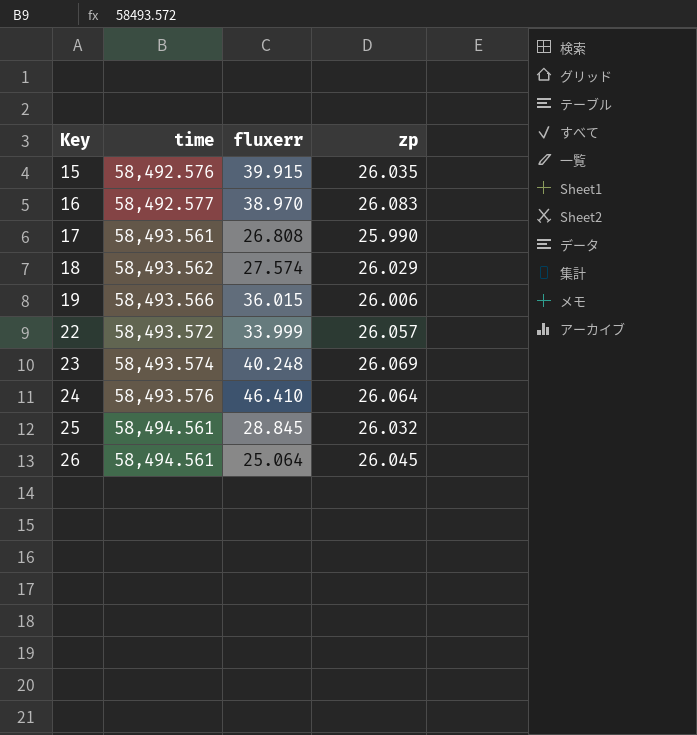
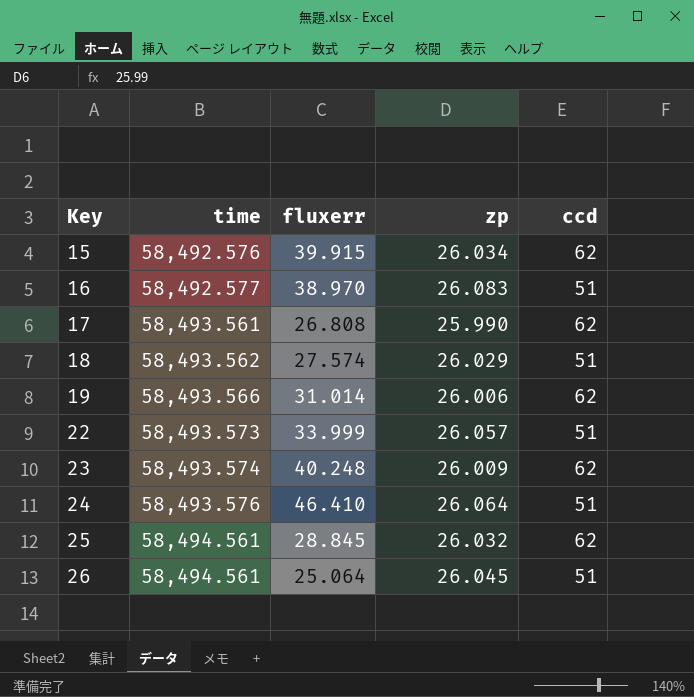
column ccd | position: none -> 5
15 | zp: 26.035 -> 26.034
19 | fluxerr: 36.015 -> 31.014
22 | time: 58,493.572 -> 58,493.573
23 | zp: 26.069 -> 26.009

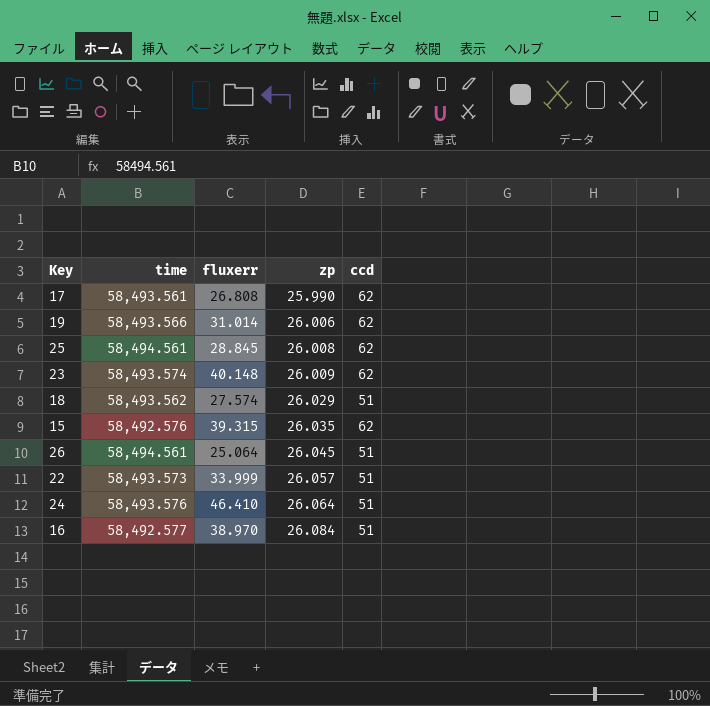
row order: Key ascending -> zp ascending
25 | zp: 26.032 -> 26.008
23 | fluxerr: 40.248 -> 40.148
15 | fluxerr: 39.915 -> 39.315
15 | zp: 26.034 -> 26.035
16 | zp: 26.083 -> 26.084

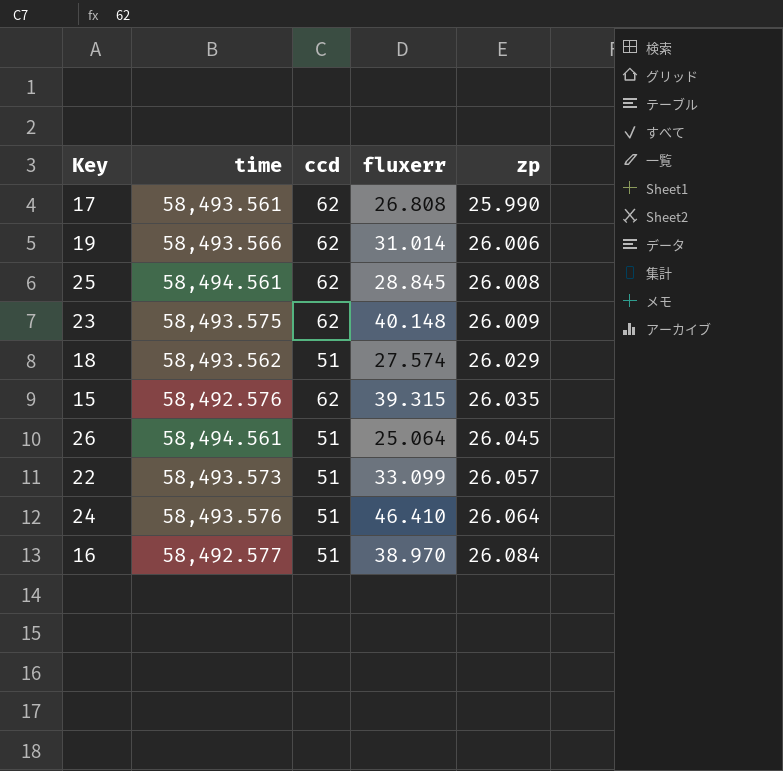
column ccd | position: 5 -> 3
23 | time: 58,493.574 -> 58,493.575
22 | fluxerr: 33.999 -> 33.099

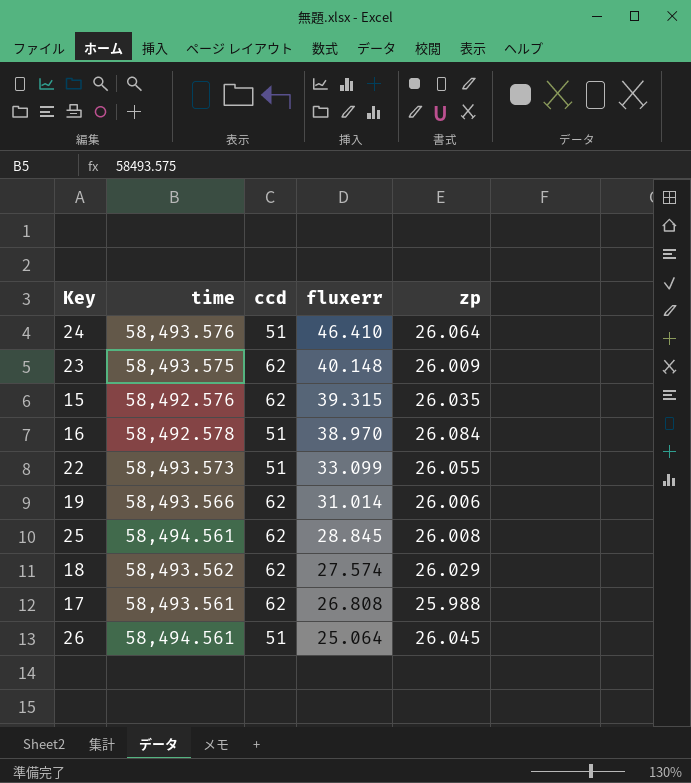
row order: zp ascending -> fluxerr descending
16 | time: 58,492.577 -> 58,492.578
22 | zp: 26.057 -> 26.055
18 | ccd: 51 -> 62
17 | zp: 25.990 -> 25.988

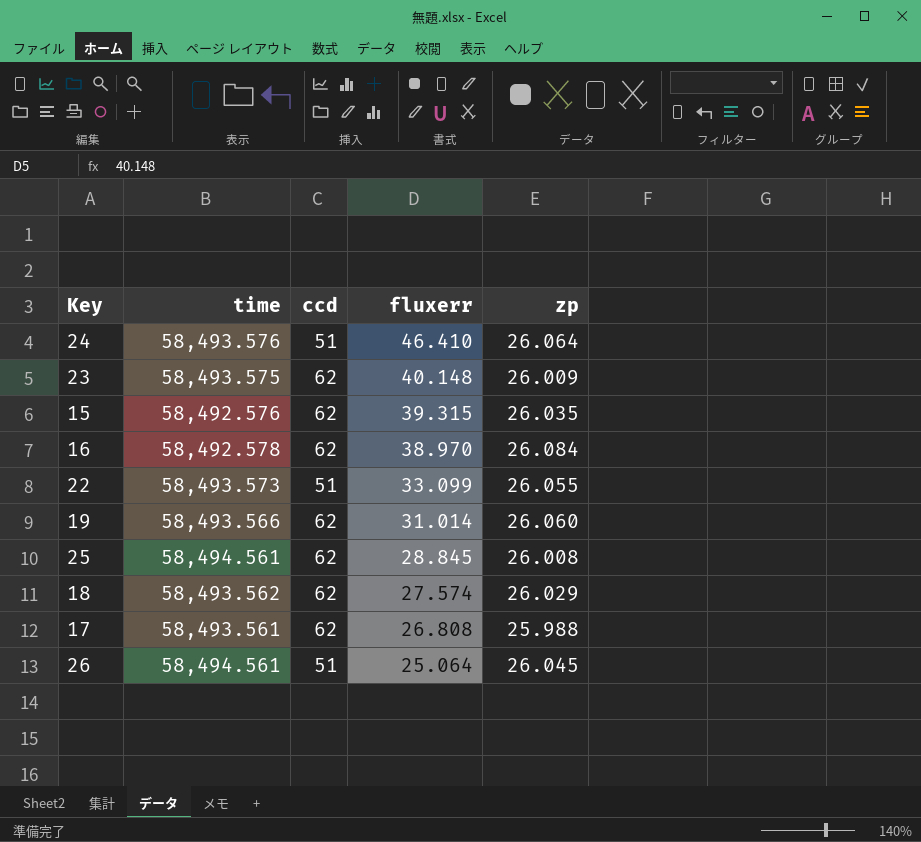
16 | ccd: 51 -> 62
19 | zp: 26.006 -> 26.060

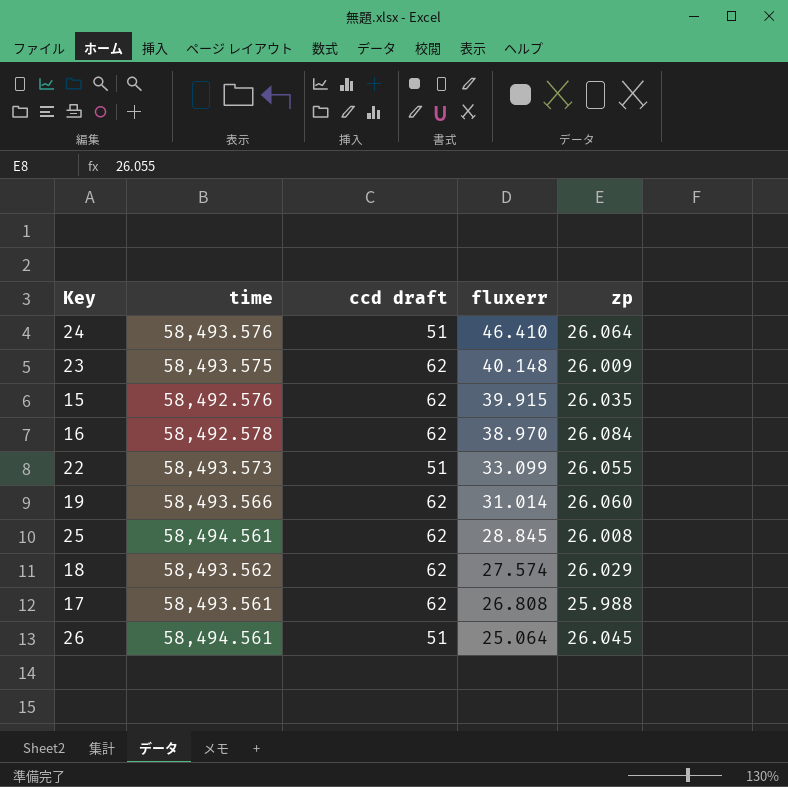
column name: ccd -> ccd draft
15 | fluxerr: 39.315 -> 39.915

